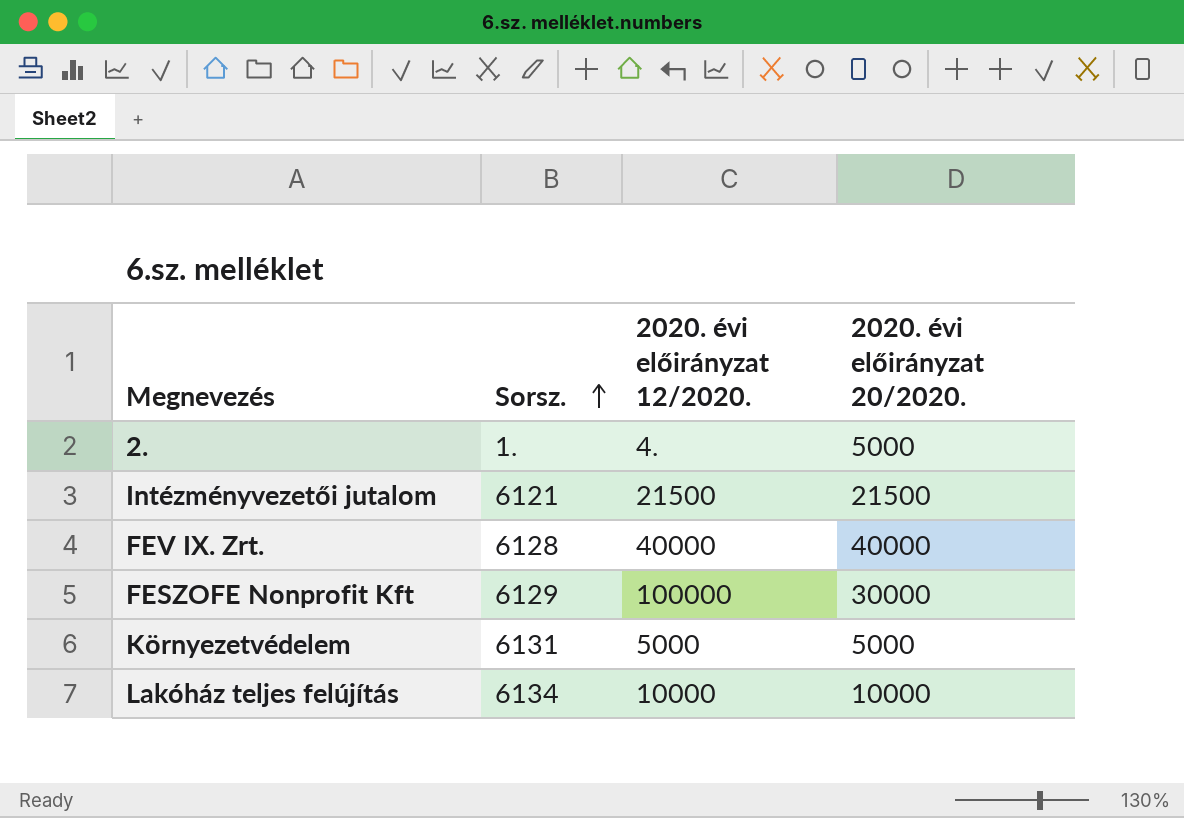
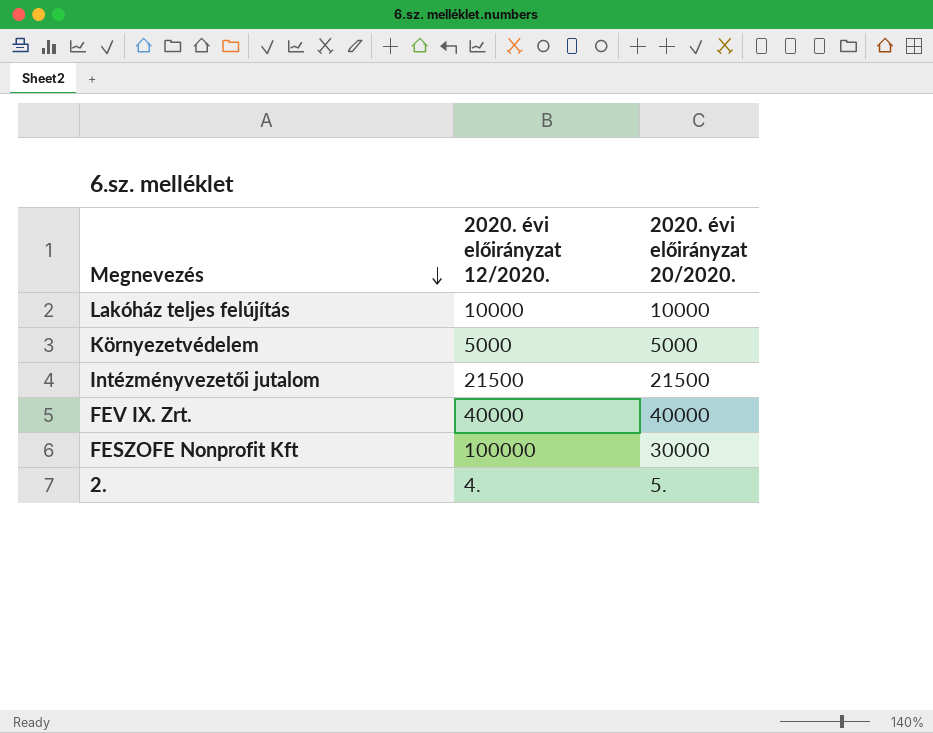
row order: Sorsz. ascending -> Megnevezés descending
column Sorsz. | position: 2 -> none
2. | 2020. évi előirányzat 20/2020.: 5000 -> 5.

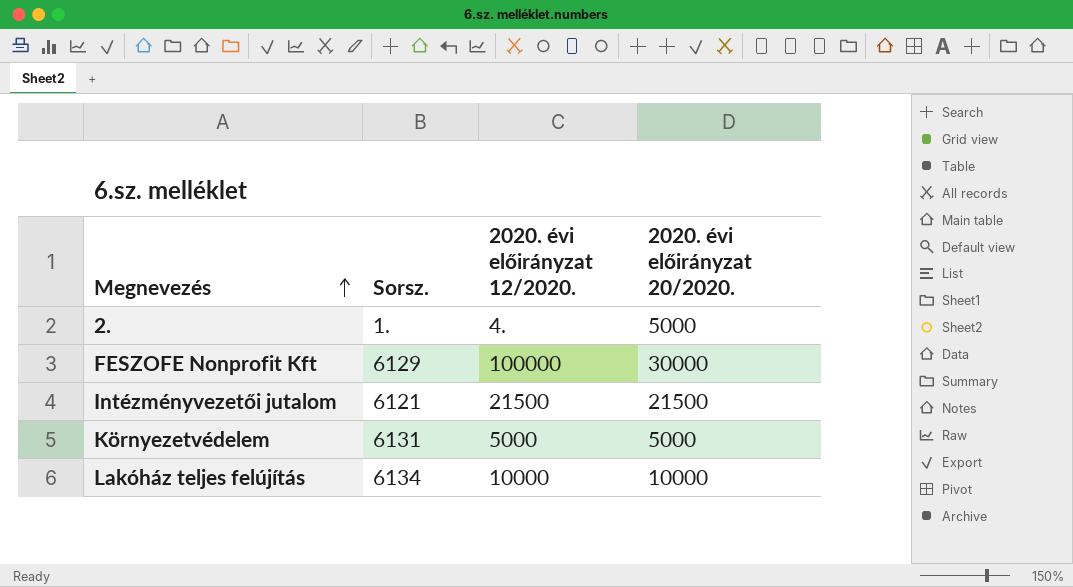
row order: Megnevezés descending -> Megnevezés ascending
column Sorsz. | position: none -> 2
row FEV IX. Zrt.: 40000 | 40000 -> none
2. | 2020. évi előirányzat 20/2020.: 5. -> 5000

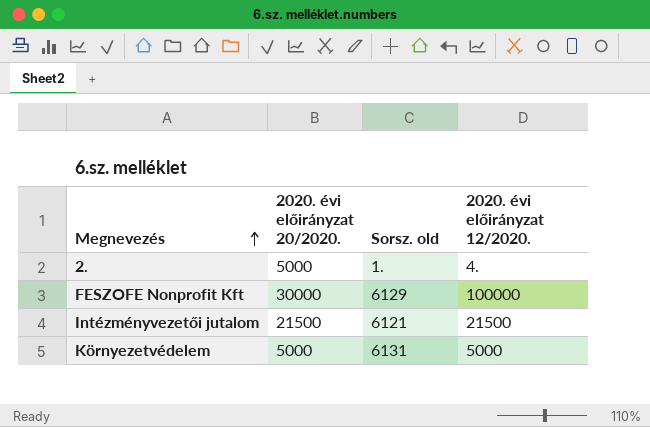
column 2020. évi előirányzat 20/2020. | position: 4 -> 2
column name: Sorsz. -> Sorsz. old
row Lakóház teljes felújítás: 6134 | 10000 | 10000 -> none

